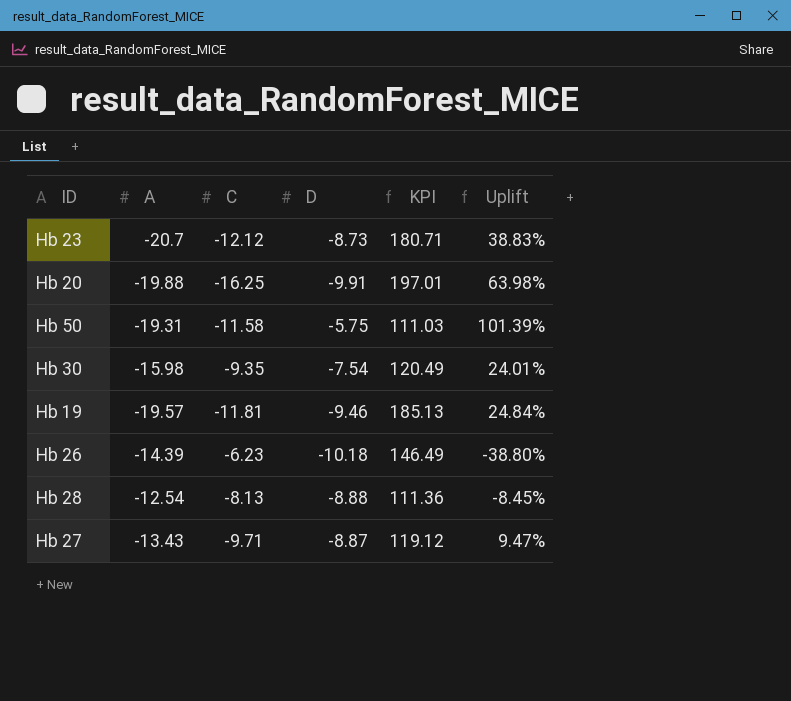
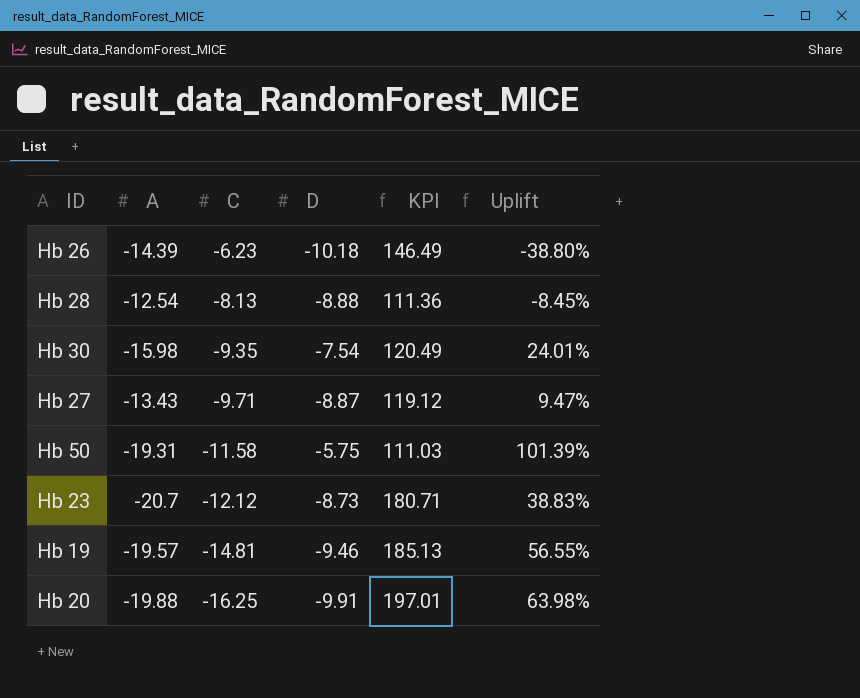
row order: none -> C descending
Hb 19 | C: -11.81 -> -14.81
Hb 19 | Uplift: 24.84% -> 56.55%

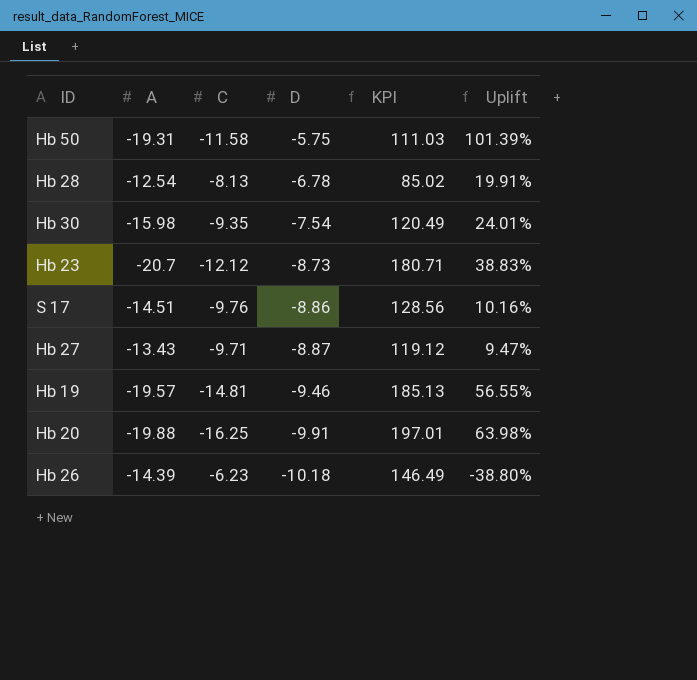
row order: C descending -> D descending
Hb 28 | D: -8.88 -> -6.78
Hb 28 | KPI: 111.36 -> 85.02
Hb 28 | Uplift: -8.45% -> 19.91%
row S 17: none -> -14.51 | -9.76 | -8.86 | 128.56 | 10.16%

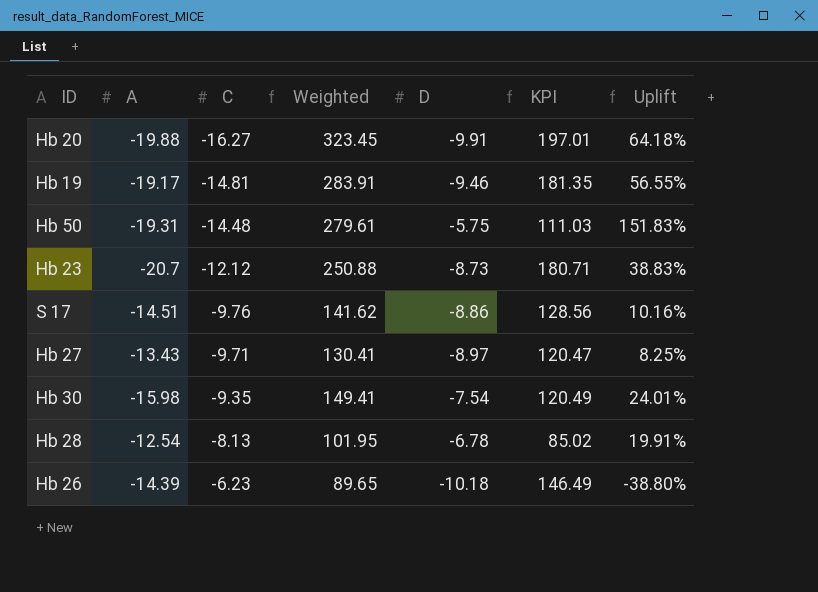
row order: D descending -> C ascending
column Weighted | formula: none -> [A] * [C]
Hb 20 | C: -16.25 -> -16.27
Hb 20 | Uplift: 63.98% -> 64.18%
Hb 19 | A: -19.57 -> -19.17
Hb 19 | KPI: 185.13 -> 181.35
Hb 50 | C: -11.58 -> -14.48
Hb 50 | Uplift: 101.39% -> 151.83%
Hb 27 | D: -8.87 -> -8.97
Hb 27 | KPI: 119.12 -> 120.47
Hb 27 | Uplift: 9.47% -> 8.25%

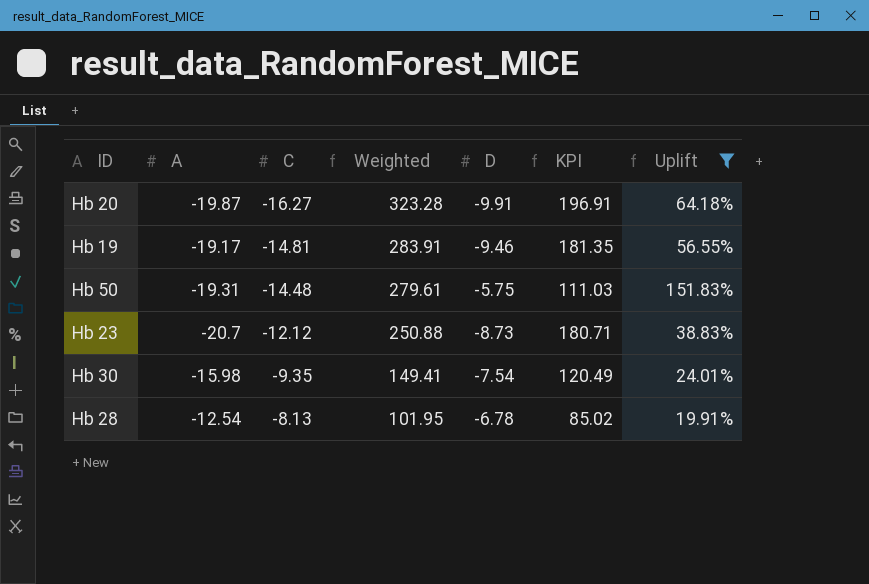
filter: none -> Uplift >= 19.91%
Hb 20 | A: -19.88 -> -19.87
Hb 20 | Weighted: 323.45 -> 323.28
Hb 20 | KPI: 197.01 -> 196.91

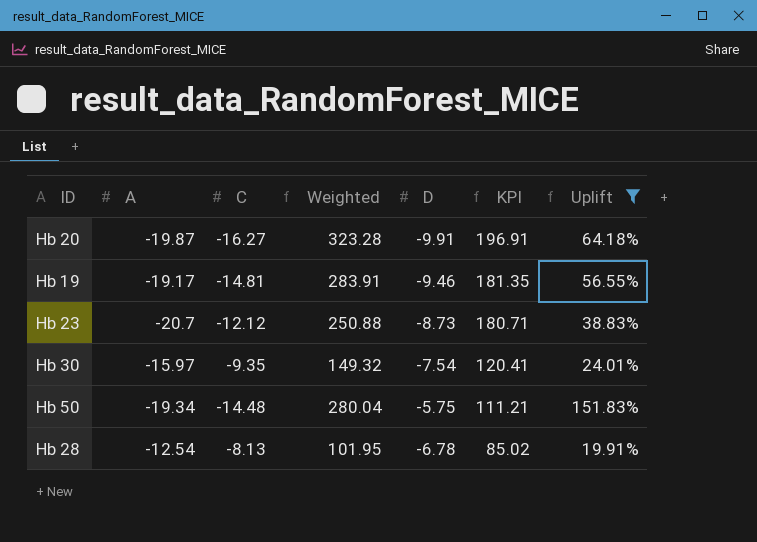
row order: C ascending -> KPI descending
Hb 30 | A: -15.98 -> -15.97
Hb 30 | Weighted: 149.41 -> 149.32
Hb 30 | KPI: 120.49 -> 120.41
Hb 50 | A: -19.31 -> -19.34
Hb 50 | Weighted: 279.61 -> 280.04
Hb 50 | KPI: 111.03 -> 111.21

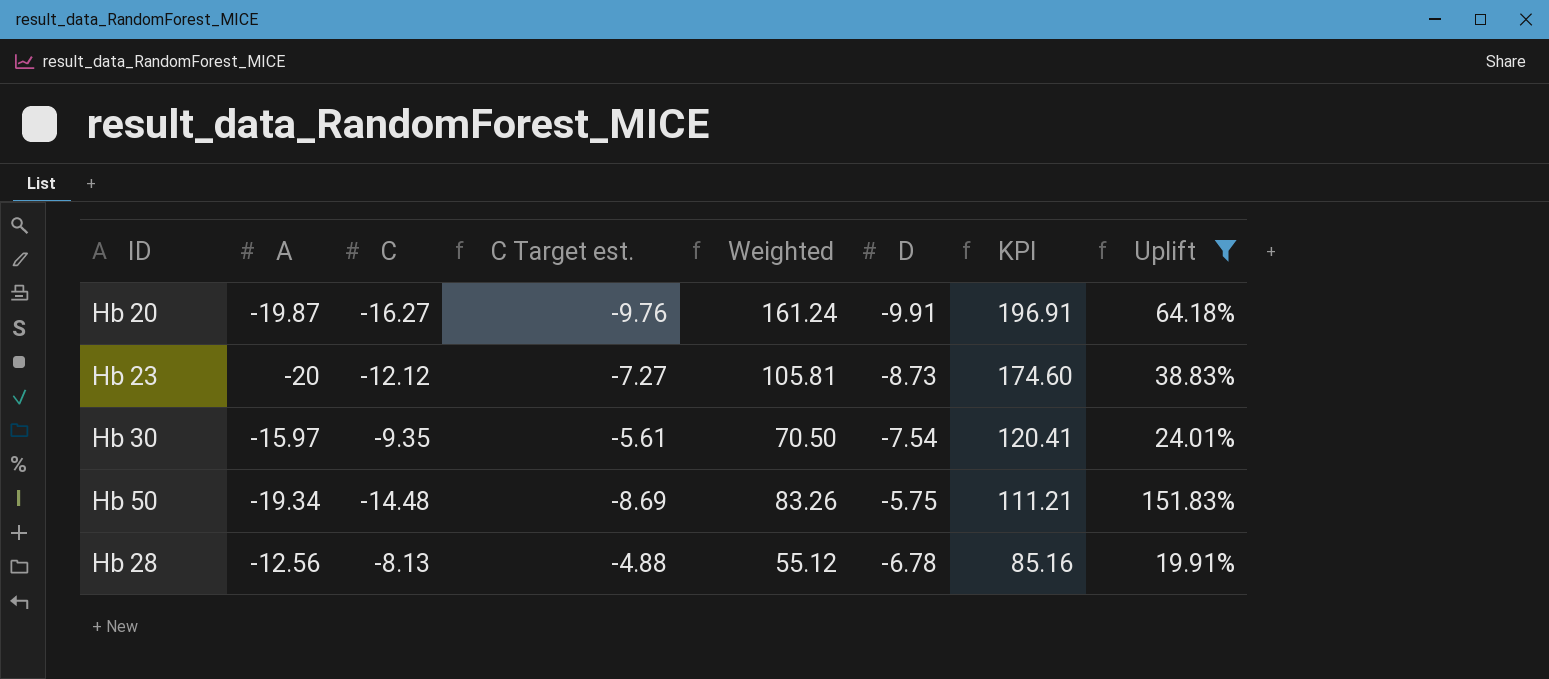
column C Target est. | formula: none -> [C] * 0.6
column Weighted | formula: [A] * [C] -> [C] * [D]
row Hb 19: -19.17 | -14.81 | 283.91 | -9.46 | 181.35 | 56.55% -> none
Hb 23 | A: -20.7 -> -20
Hb 23 | KPI: 180.71 -> 174.60
Hb 28 | A: -12.54 -> -12.56
Hb 28 | KPI: 85.02 -> 85.16

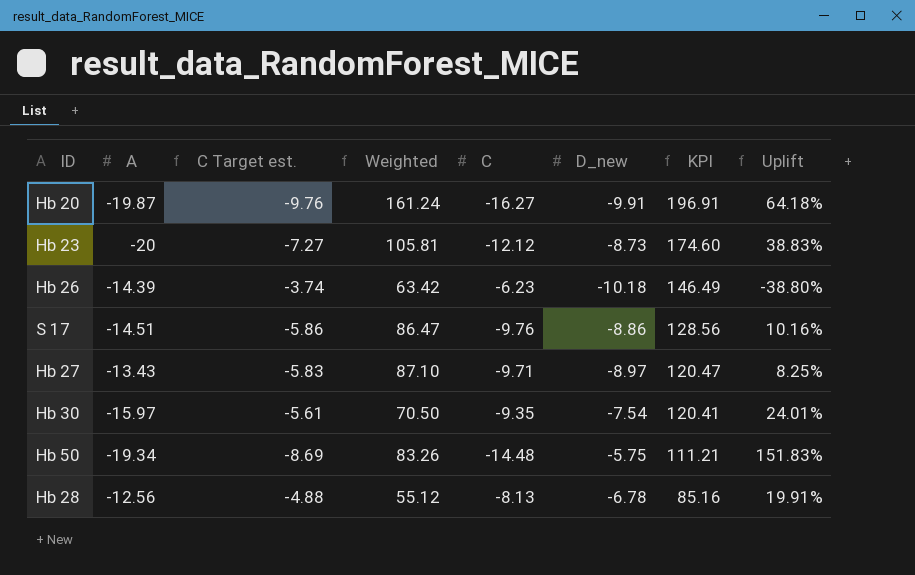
filter: Uplift >= 19.91% -> none
column C | position: 3 -> 5
column name: D -> D_new

